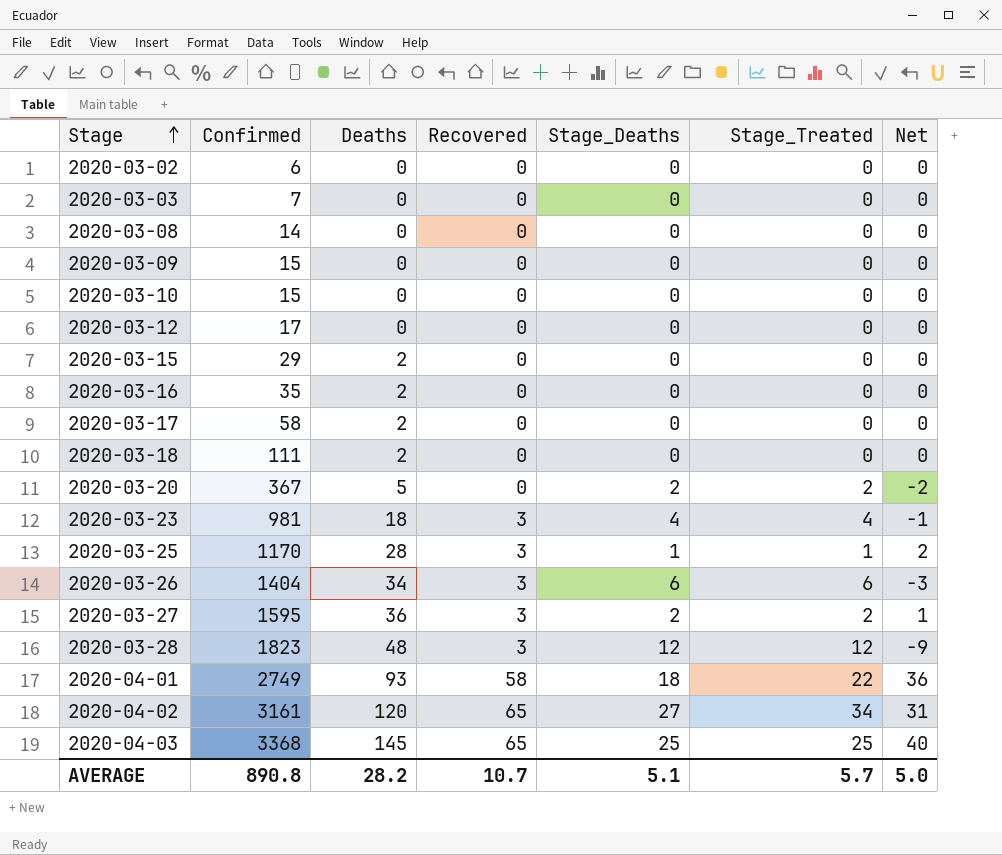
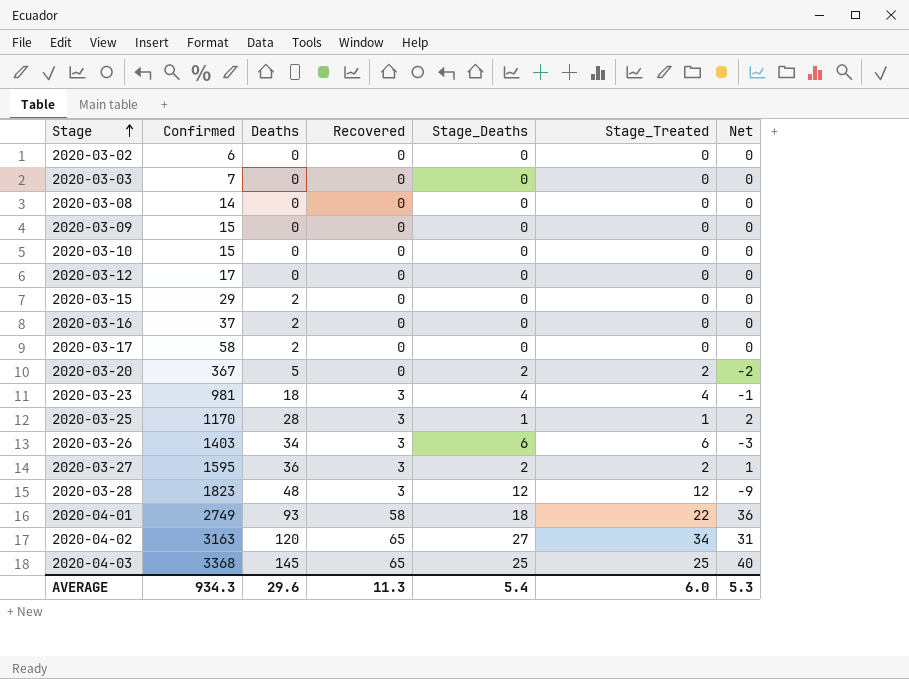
row 2020-03-18: 111 | 2 | 0 | 0 | 0 | 0 -> none
2020-03-16 | Confirmed: 35 -> 37
2020-03-26 | Confirmed: 1404 -> 1403
2020-04-02 | Confirmed: 3161 -> 3163
AVERAGE | Confirmed: 890.8 -> 934.3
AVERAGE | Deaths: 28.2 -> 29.6
AVERAGE | Recovered: 10.7 -> 11.3
AVERAGE | Stage_Deaths: 5.1 -> 5.4
AVERAGE | Stage_Treated: 5.7 -> 6.0
AVERAGE | Net: 5.0 -> 5.3

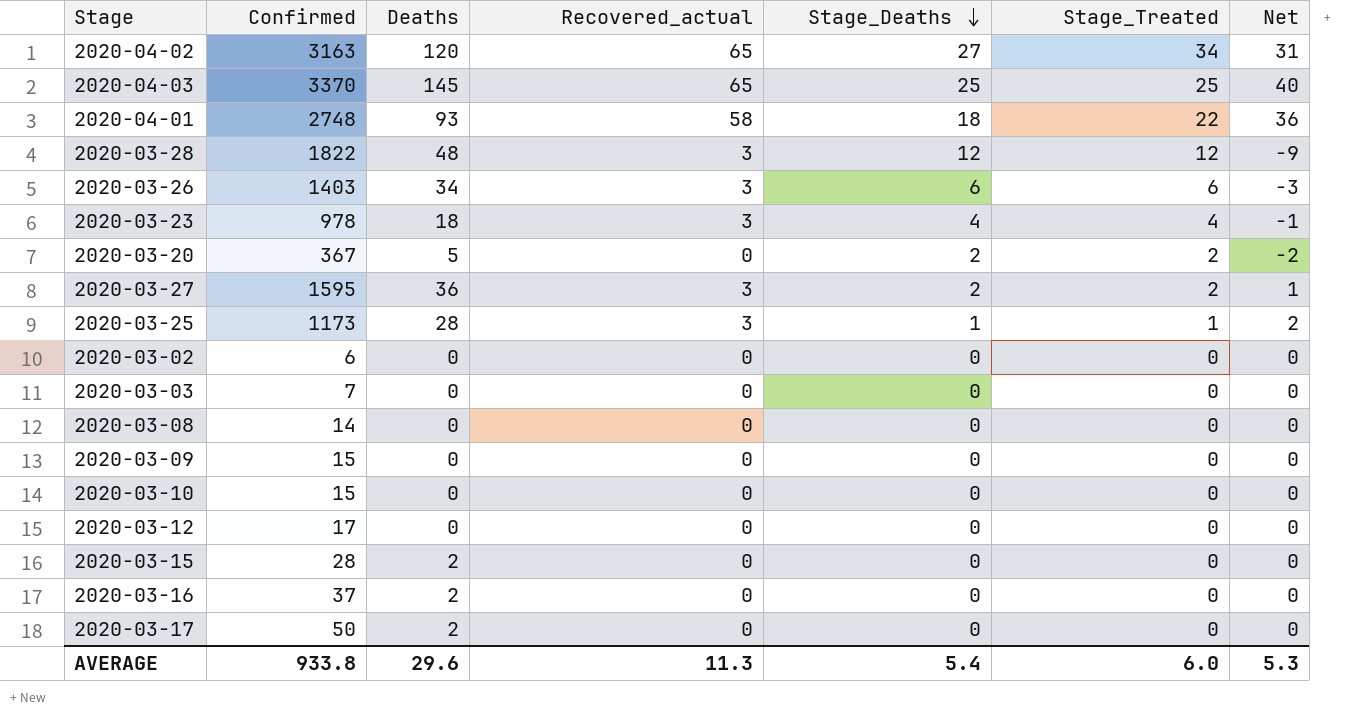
row order: Stage ascending -> Stage_Deaths descending
column name: Recovered -> Recovered_actual
2020-04-03 | Confirmed: 3368 -> 3370
2020-04-01 | Confirmed: 2749 -> 2748
2020-03-28 | Confirmed: 1823 -> 1822
2020-03-23 | Confirmed: 981 -> 978
2020-03-25 | Confirmed: 1170 -> 1173
2020-03-15 | Confirmed: 29 -> 28
2020-03-17 | Confirmed: 58 -> 50
AVERAGE | Confirmed: 934.3 -> 933.8

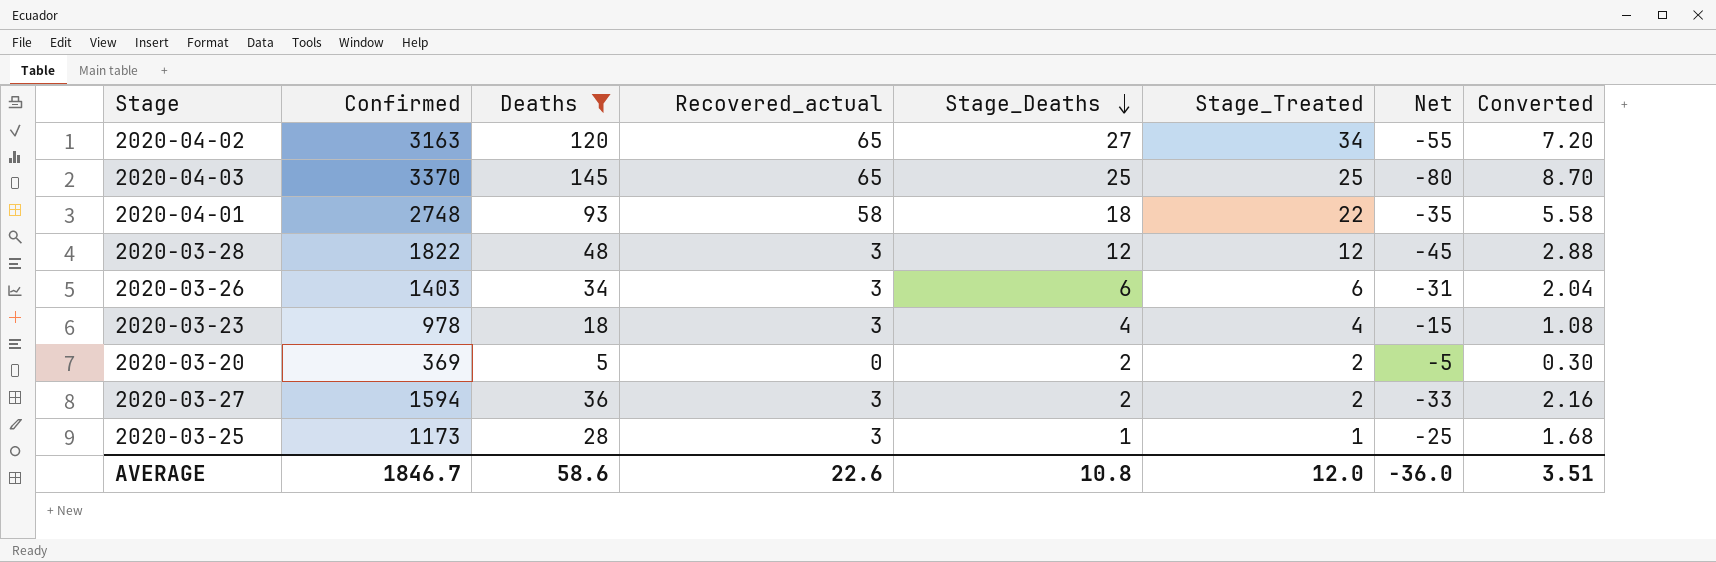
filter: none -> Deaths >= 5
column Net | formula: [Recovered_actual] - [Stage_Treated] -> [Recovered_actual] - [Deaths]
column Converted | formula: none -> [Deaths] * 0.06
2020-03-20 | Confirmed: 367 -> 369
2020-03-27 | Confirmed: 1595 -> 1594
AVERAGE | Confirmed: 933.8 -> 1846.7
AVERAGE | Deaths: 29.6 -> 58.6
AVERAGE | Recovered_actual: 11.3 -> 22.6
AVERAGE | Stage_Deaths: 5.4 -> 10.8
AVERAGE | Stage_Treated: 6.0 -> 12.0
AVERAGE | Net: 5.3 -> -36.0

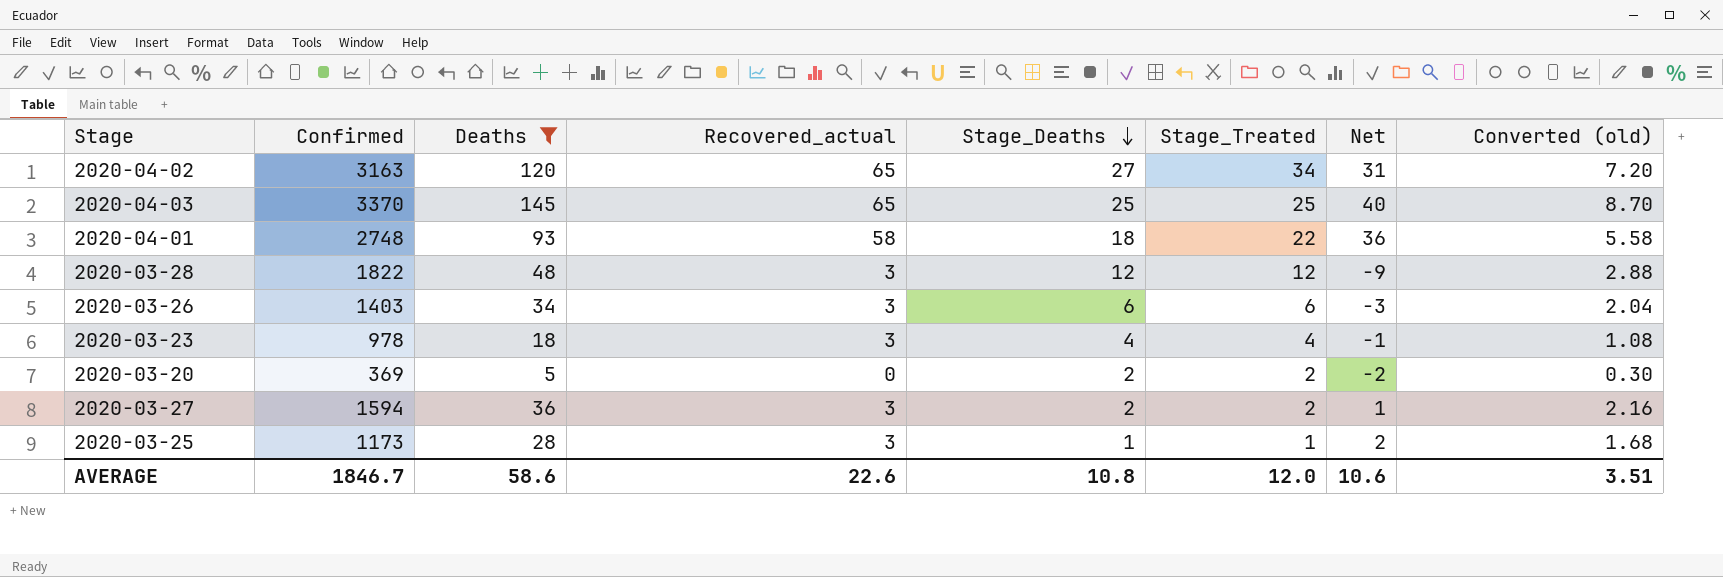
column Net | formula: [Recovered_actual] - [Deaths] -> [Recovered_actual] - [Stage_Treated]
column name: Converted -> Converted (old)
AVERAGE | Net: -36.0 -> 10.6

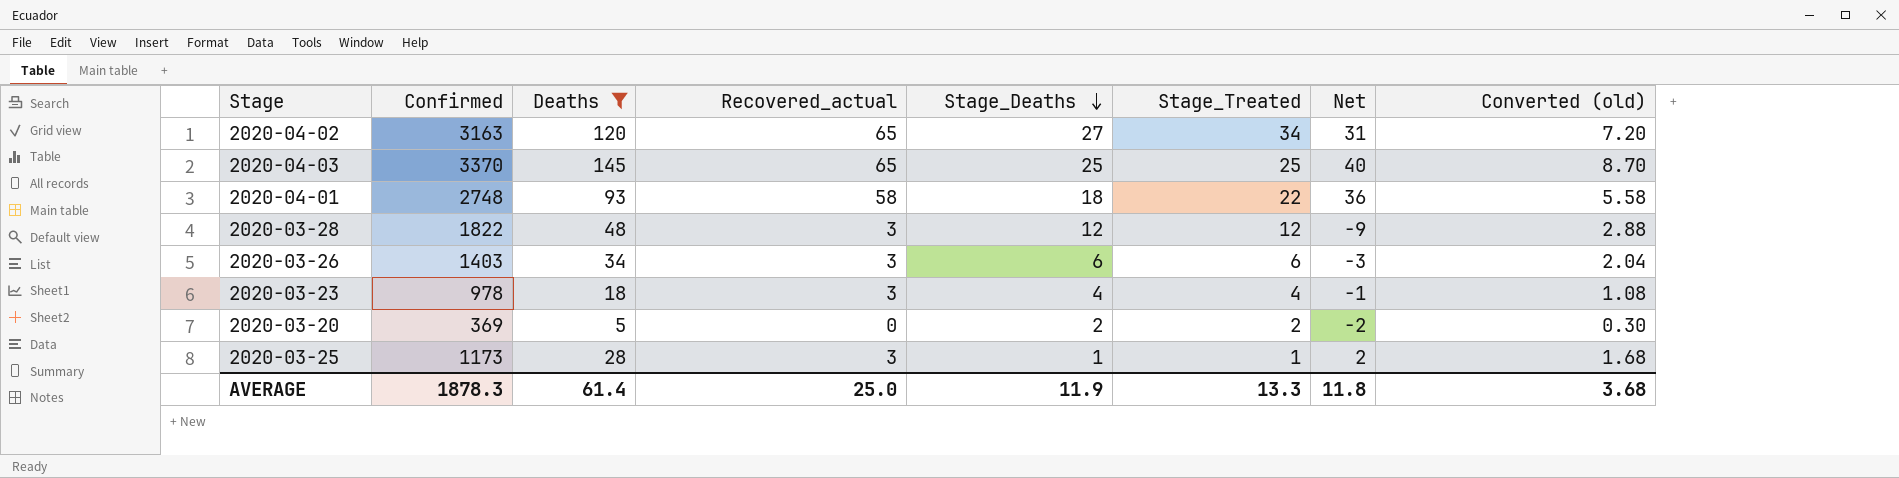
row 2020-03-27: 1594 | 36 | 3 | 2 | 2 | 1 | 2.16 -> none
AVERAGE | Confirmed: 1846.7 -> 1878.3
AVERAGE | Deaths: 58.6 -> 61.4
AVERAGE | Recovered_actual: 22.6 -> 25.0
AVERAGE | Stage_Deaths: 10.8 -> 11.9
AVERAGE | Stage_Treated: 12.0 -> 13.3
AVERAGE | Net: 10.6 -> 11.8
AVERAGE | Converted (old): 3.51 -> 3.68

